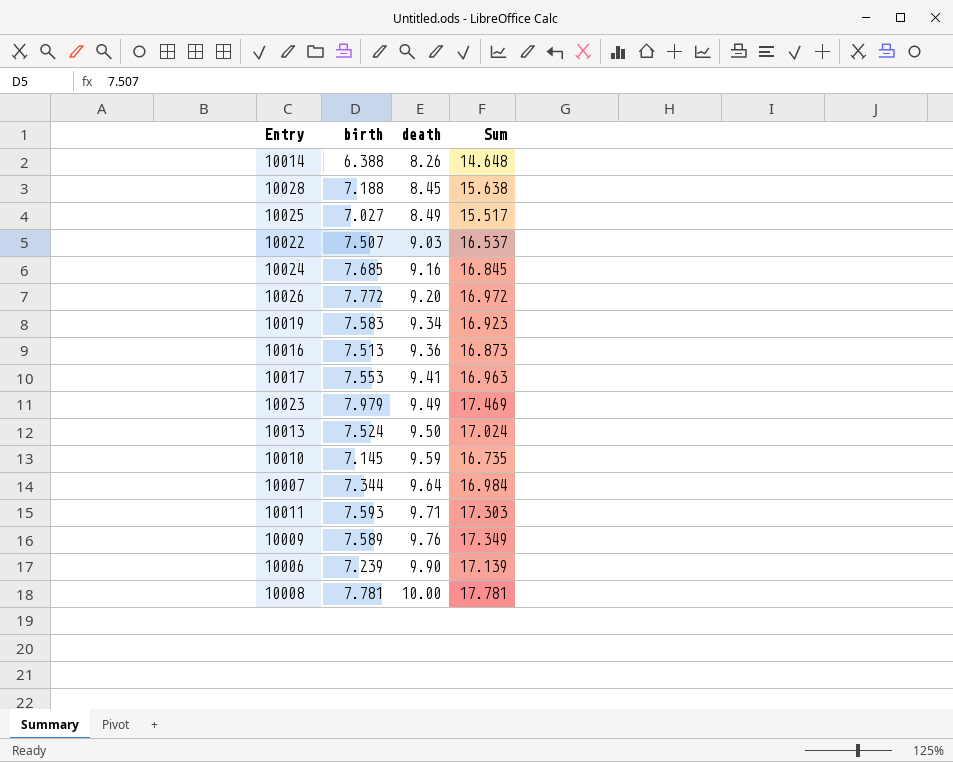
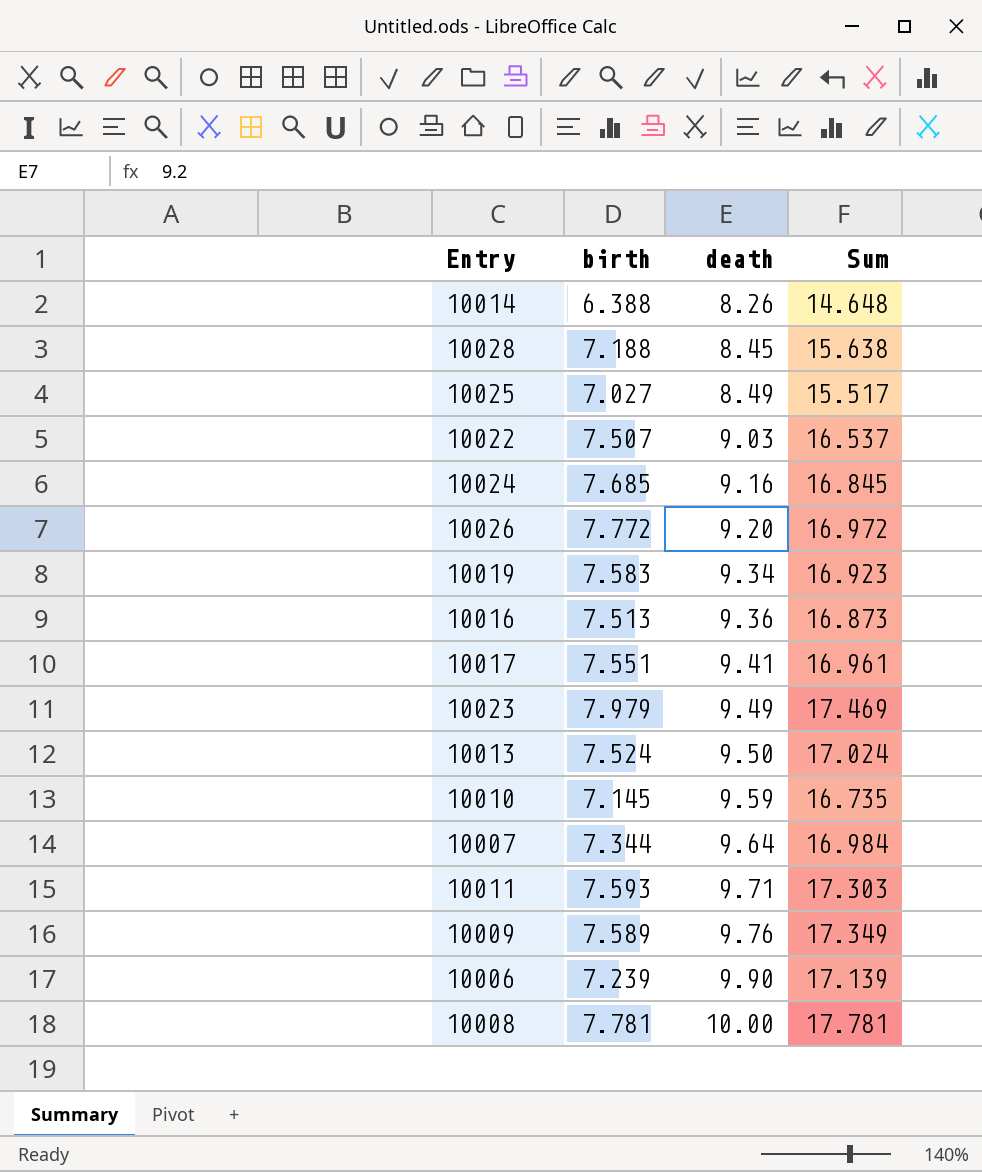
10017 | birth: 7.553 -> 7.551
10017 | Sum: 16.963 -> 16.961

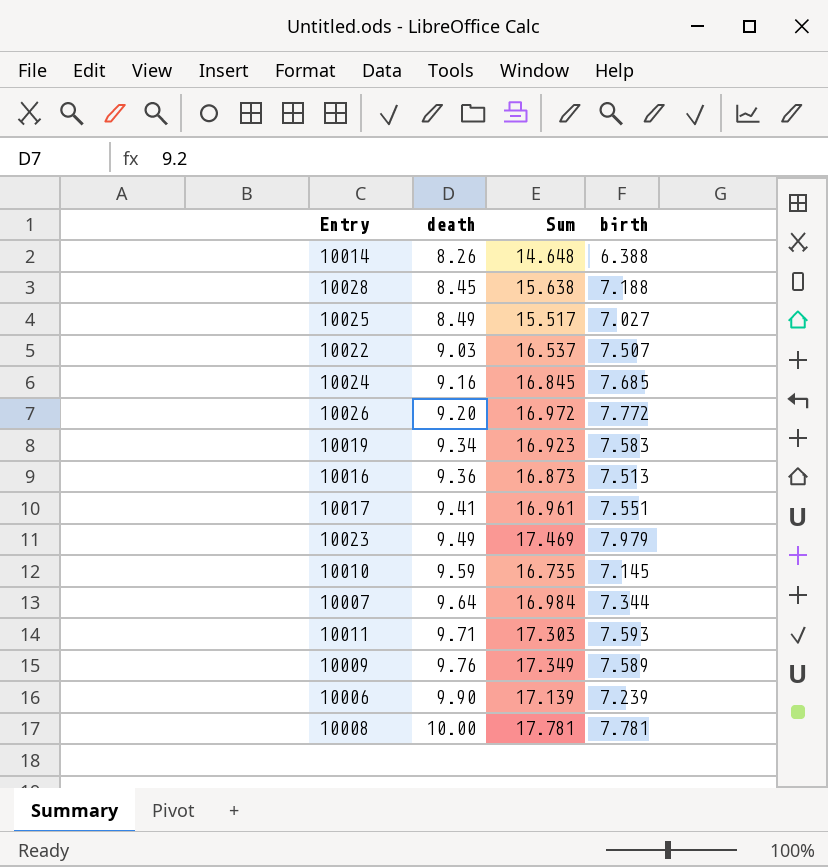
column birth | position: 2 -> 4
row 10013: 7.524 | 9.50 | 17.024 -> none

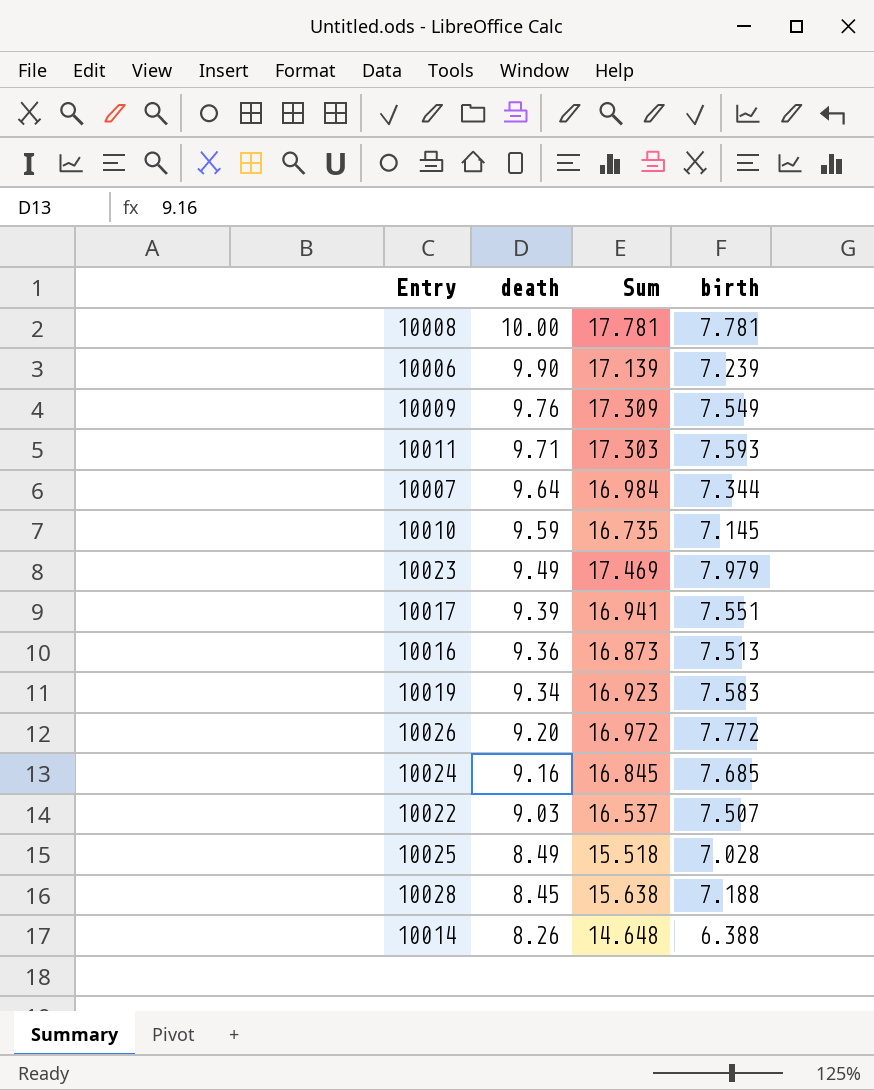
row order: death ascending -> death descending
10009 | Sum: 17.349 -> 17.309
10009 | birth: 7.589 -> 7.549
10017 | death: 9.41 -> 9.39
10017 | Sum: 16.961 -> 16.941
10025 | Sum: 15.517 -> 15.518
10025 | birth: 7.027 -> 7.028

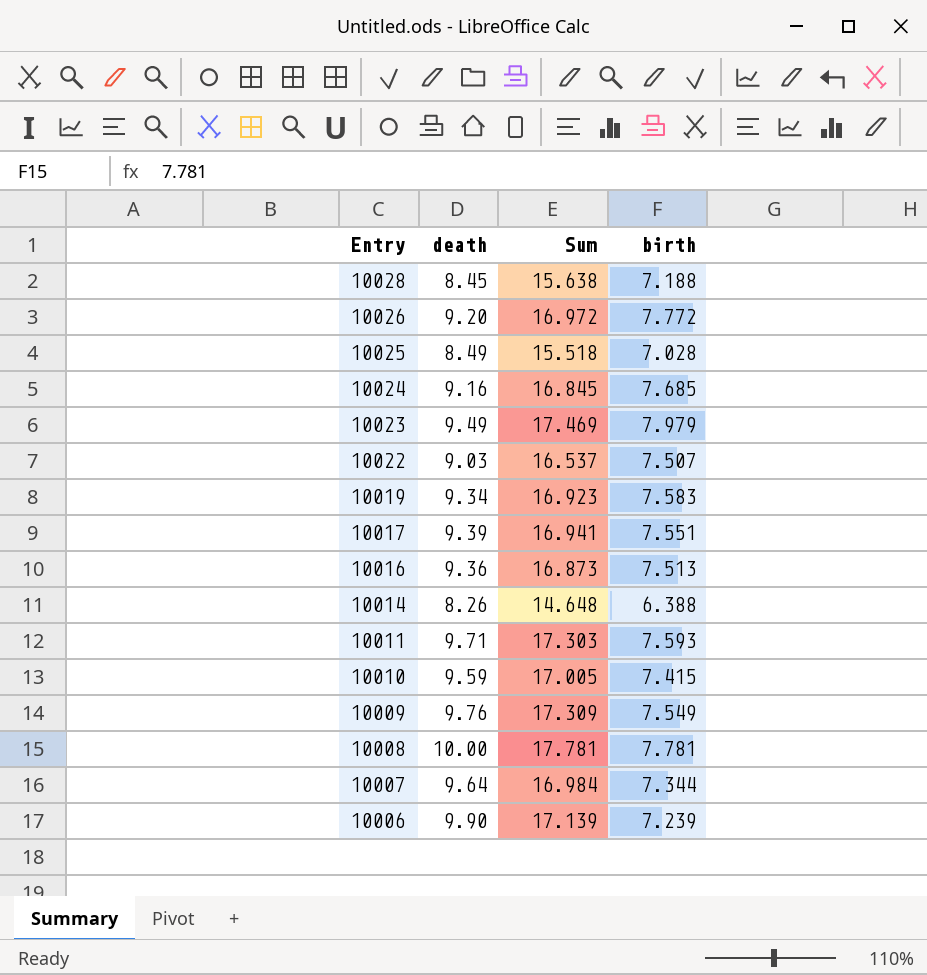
row order: death descending -> Entry descending
10010 | Sum: 16.735 -> 17.005
10010 | birth: 7.145 -> 7.415

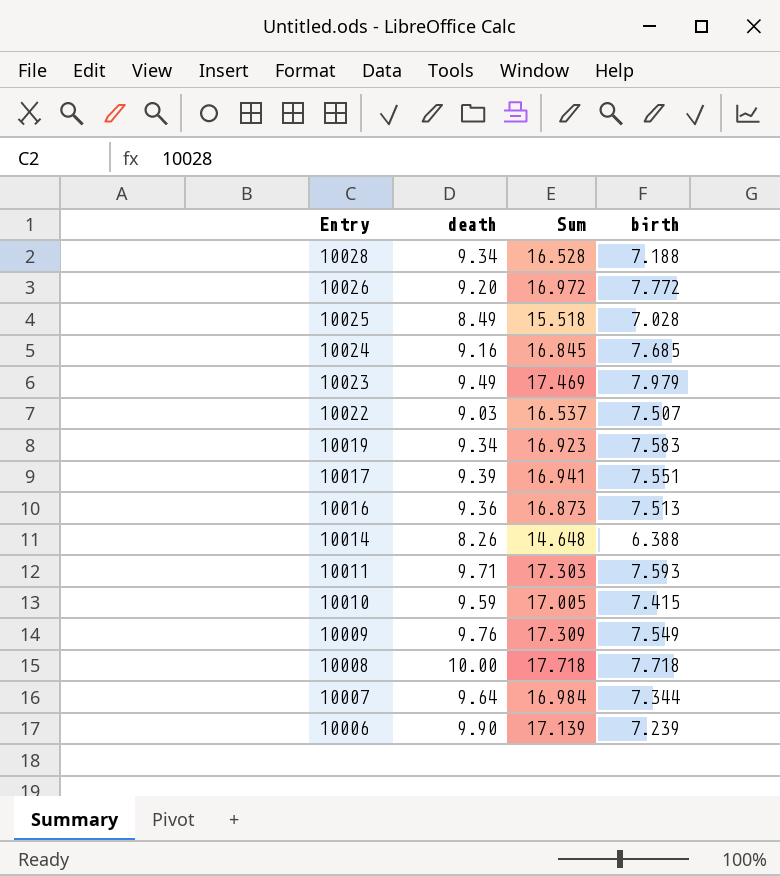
10028 | death: 8.45 -> 9.34
10028 | Sum: 15.638 -> 16.528
10008 | Sum: 17.781 -> 17.718
10008 | birth: 7.781 -> 7.718

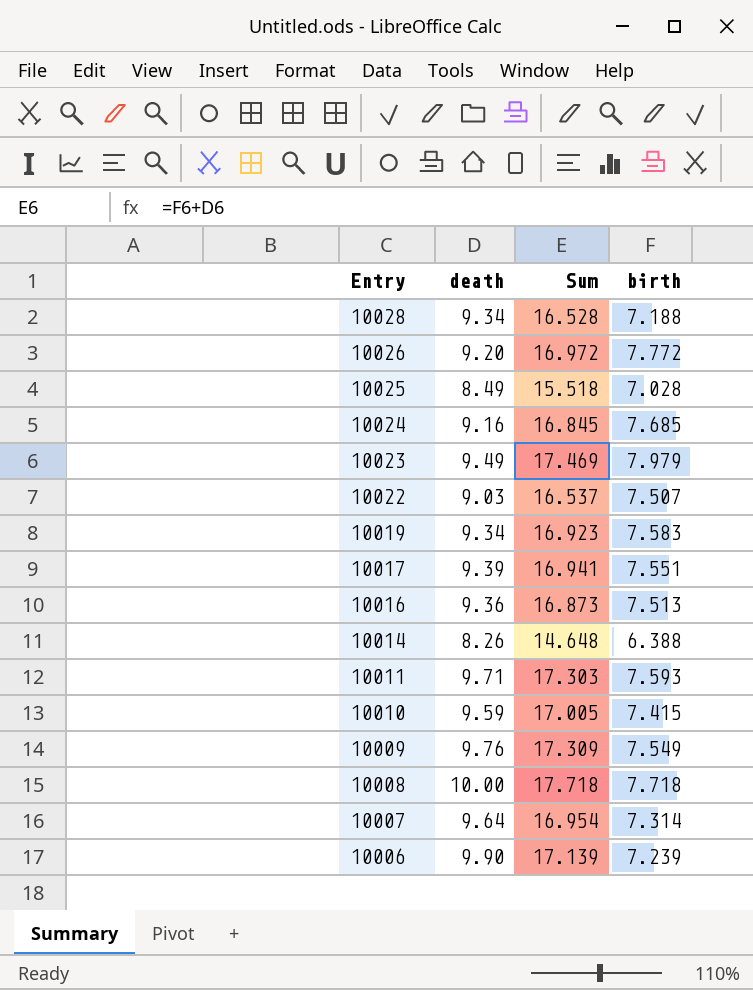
10007 | Sum: 16.984 -> 16.954
10007 | birth: 7.344 -> 7.314

